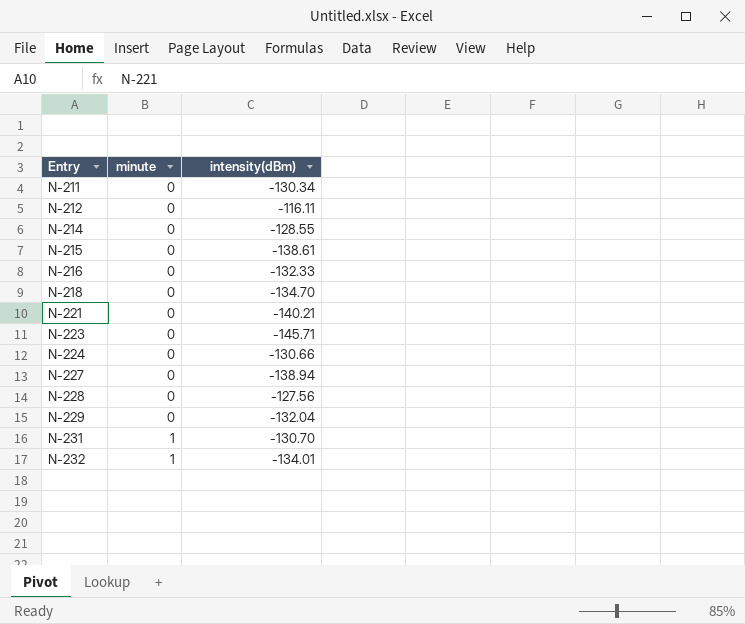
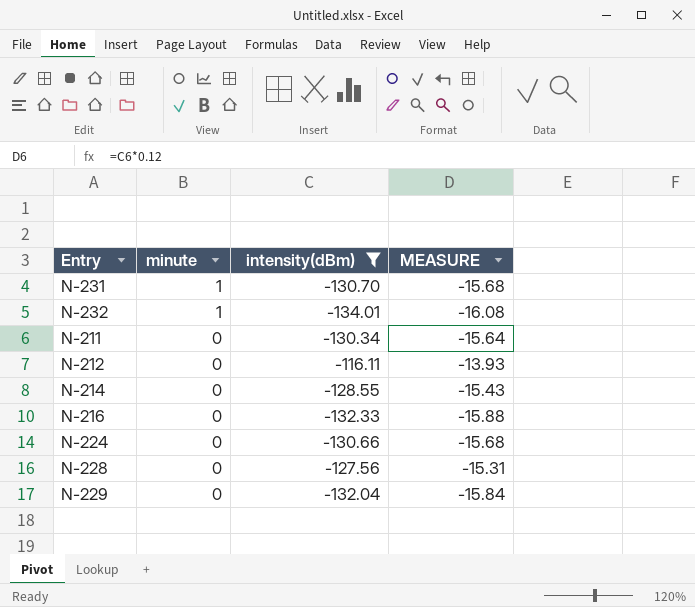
filter: none -> intensity(dBm) >= -134.01
row order: Entry ascending -> minute descending
column MEASURE | formula: none -> [intensity(dBm)] * 0.12

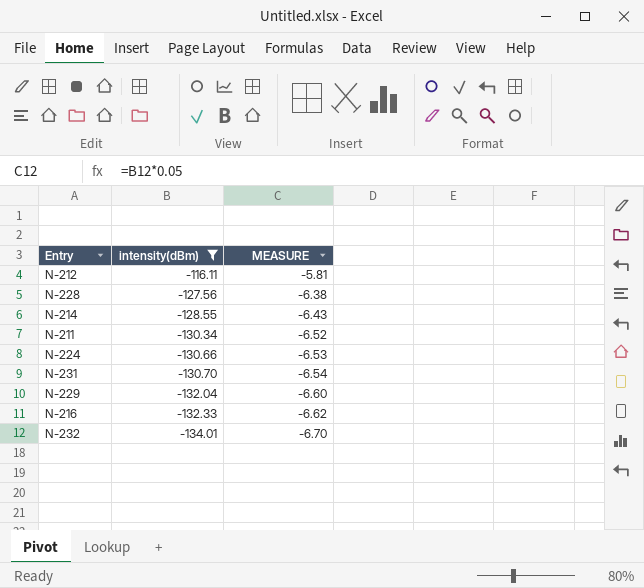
row order: minute descending -> intensity(dBm) descending
column minute | position: 2 -> none
column MEASURE | formula: [intensity(dBm)] * 0.12 -> [intensity(dBm)] * 0.05

